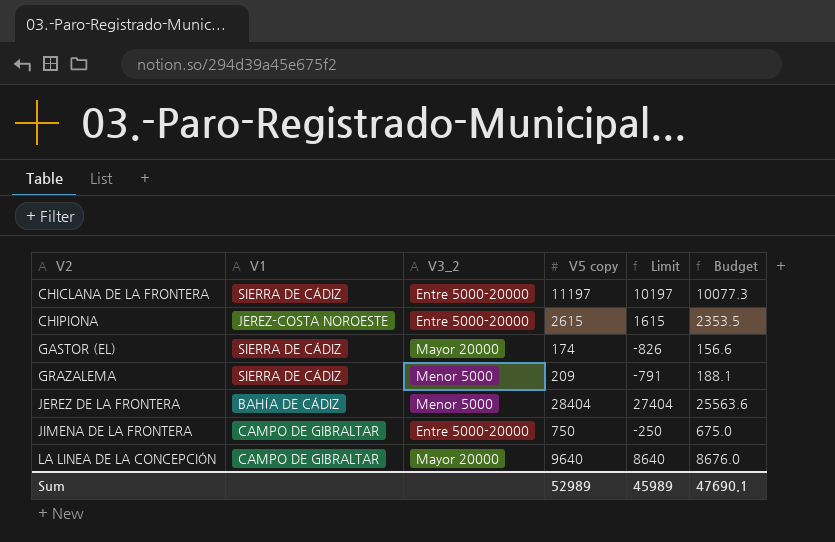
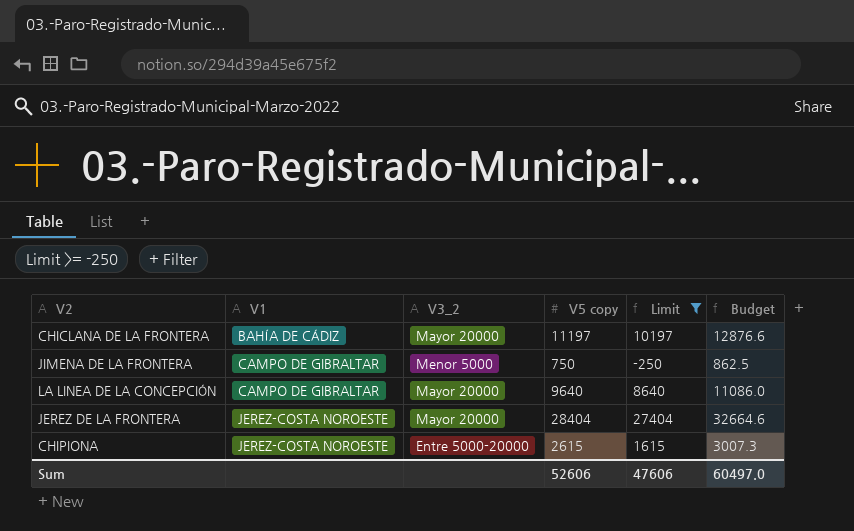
filter: none -> Limit >= -250
row order: V2 ascending -> V1 ascending
column Budget | formula: [V5 copy] * 0.9 -> [V5 copy] * 1.15
CHICLANA DE LA FRONTERA | V1: SIERRA DE CÁDIZ -> BAHÍA DE CÁDIZ
CHICLANA DE LA FRONTERA | V3_2: Entre 5000-20000 -> Mayor 20000
JIMENA DE LA FRONTERA | V3_2: Entre 5000-20000 -> Menor 5000
JEREZ DE LA FRONTERA | V1: BAHÍA DE CÁDIZ -> JEREZ-COSTA NOROESTE
JEREZ DE LA FRONTERA | V3_2: Menor 5000 -> Mayor 20000
Sum | V5 copy: 52989 -> 52606
Sum | Limit: 45989 -> 47606
Sum | Budget: 47690.1 -> 60497.0

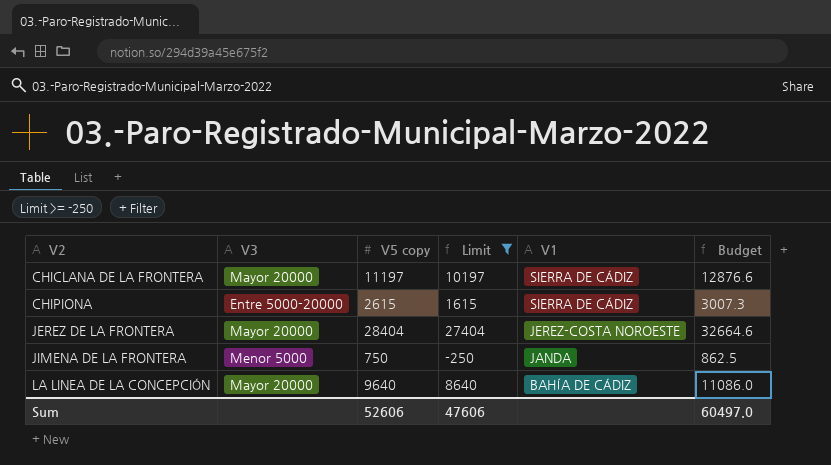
row order: V1 ascending -> V2 ascending
column name: V3_2 -> V3
column V1 | position: 2 -> 5
CHICLANA DE LA FRONTERA | V1: BAHÍA DE CÁDIZ -> SIERRA DE CÁDIZ
CHIPIONA | V1: JEREZ-COSTA NOROESTE -> SIERRA DE CÁDIZ
JIMENA DE LA FRONTERA | V1: CAMPO DE GIBRALTAR -> JANDA
LA LINEA DE LA CONCEPCIÓN | V1: CAMPO DE GIBRALTAR -> BAHÍA DE CÁDIZ

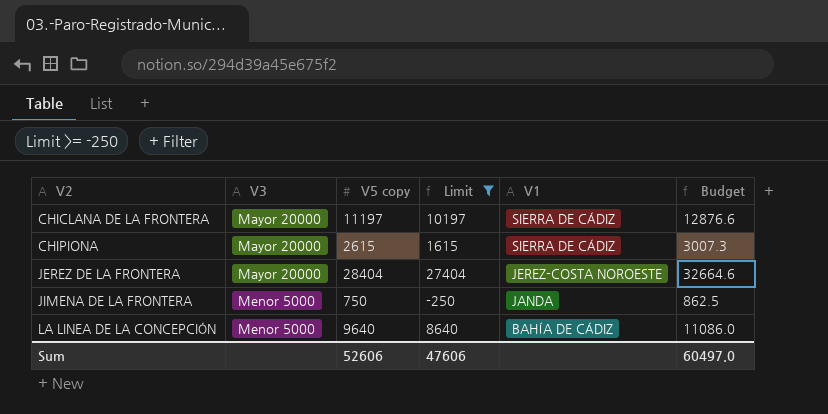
CHIPIONA | V3: Entre 5000-20000 -> Mayor 20000
LA LINEA DE LA CONCEPCIÓN | V3: Mayor 20000 -> Menor 5000

